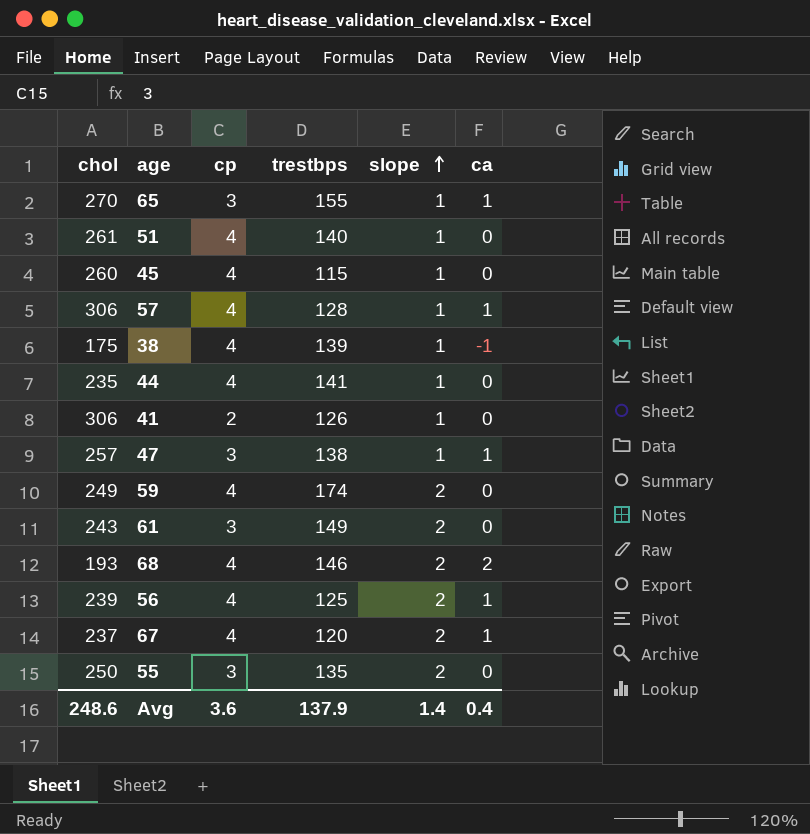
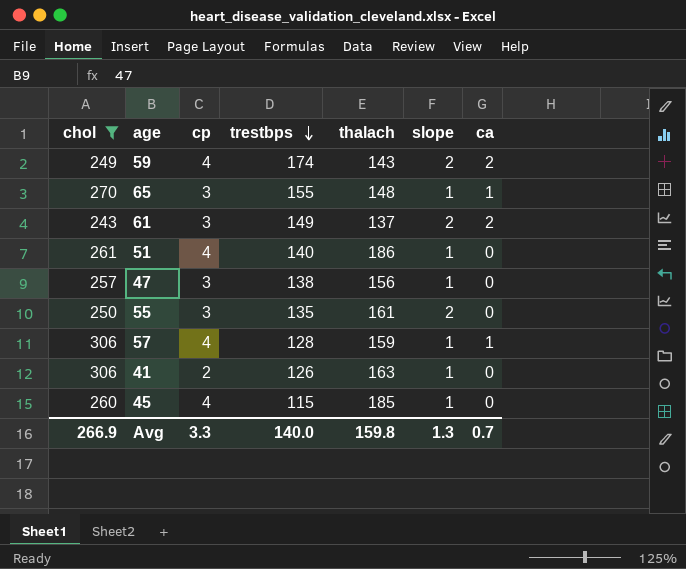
filter: none -> chol >= 243
row order: slope ascending -> trestbps descending
column thalach | position: none -> 5
59 | ca: 0 -> 2
61 | ca: 0 -> 2
47 | ca: 1 -> 0
Avg | chol: 248.6 -> 266.9
Avg | cp: 3.6 -> 3.3
Avg | trestbps: 137.9 -> 140.0
Avg | slope: 1.4 -> 1.3
Avg | ca: 0.4 -> 0.7

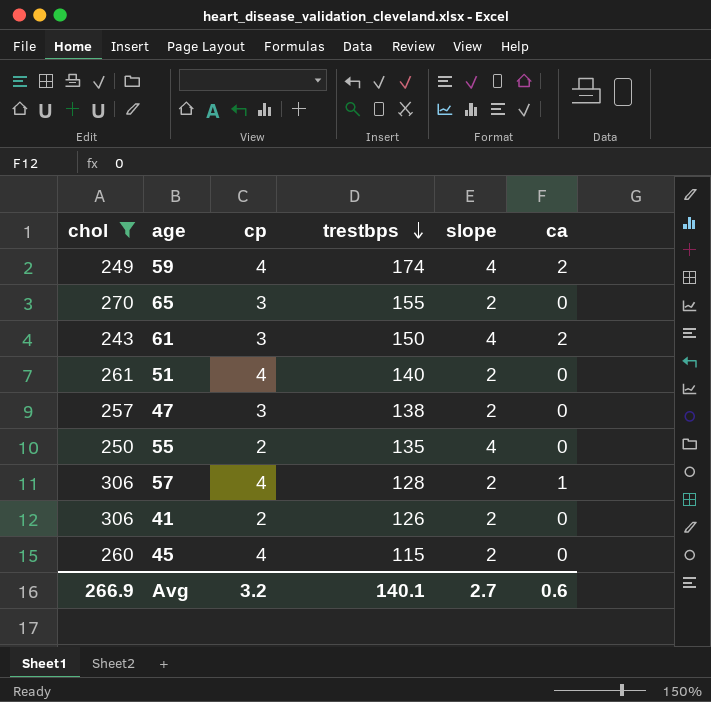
column thalach | position: 5 -> none
59 | slope: 2 -> 4
65 | slope: 1 -> 2
65 | ca: 1 -> 0
61 | trestbps: 149 -> 150
61 | slope: 2 -> 4
51 | slope: 1 -> 2
47 | slope: 1 -> 2
55 | cp: 3 -> 2
55 | slope: 2 -> 4
57 | slope: 1 -> 2
41 | slope: 1 -> 2
45 | slope: 1 -> 2
Avg | cp: 3.3 -> 3.2
Avg | trestbps: 140.0 -> 140.1
Avg | slope: 1.3 -> 2.7
Avg | ca: 0.7 -> 0.6

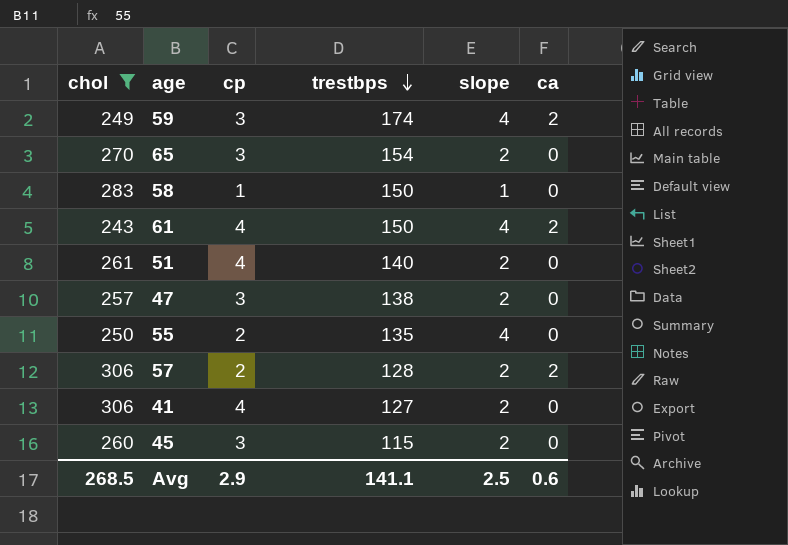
59 | cp: 4 -> 3
65 | trestbps: 155 -> 154
row 58: none -> 283 | 1 | 150 | 1 | 0
61 | cp: 3 -> 4
57 | cp: 4 -> 2
57 | ca: 1 -> 2
41 | cp: 2 -> 4
41 | trestbps: 126 -> 127
45 | cp: 4 -> 3
Avg | chol: 266.9 -> 268.5
Avg | cp: 3.2 -> 2.9
Avg | trestbps: 140.1 -> 141.1
Avg | slope: 2.7 -> 2.5

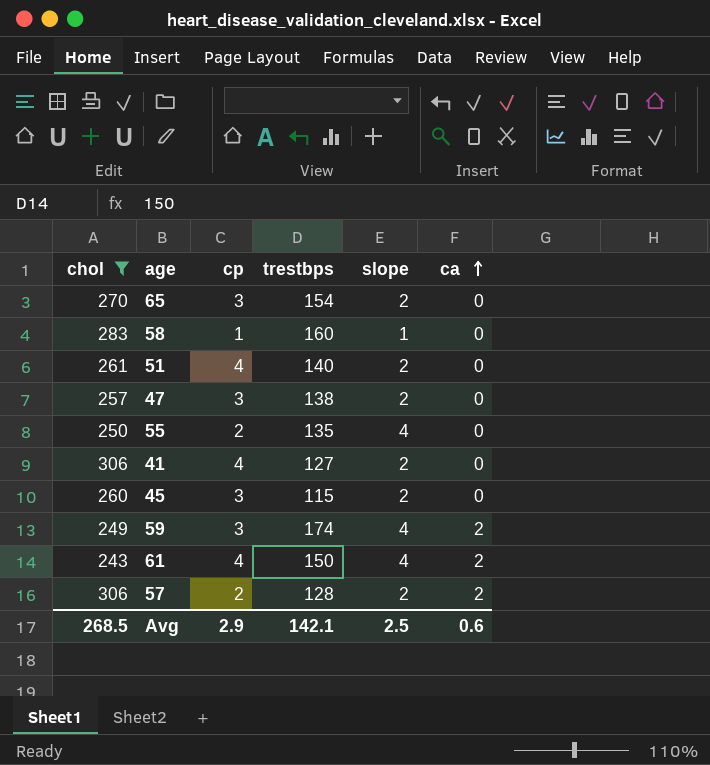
row order: trestbps descending -> ca ascending
58 | trestbps: 150 -> 160
Avg | trestbps: 141.1 -> 142.1

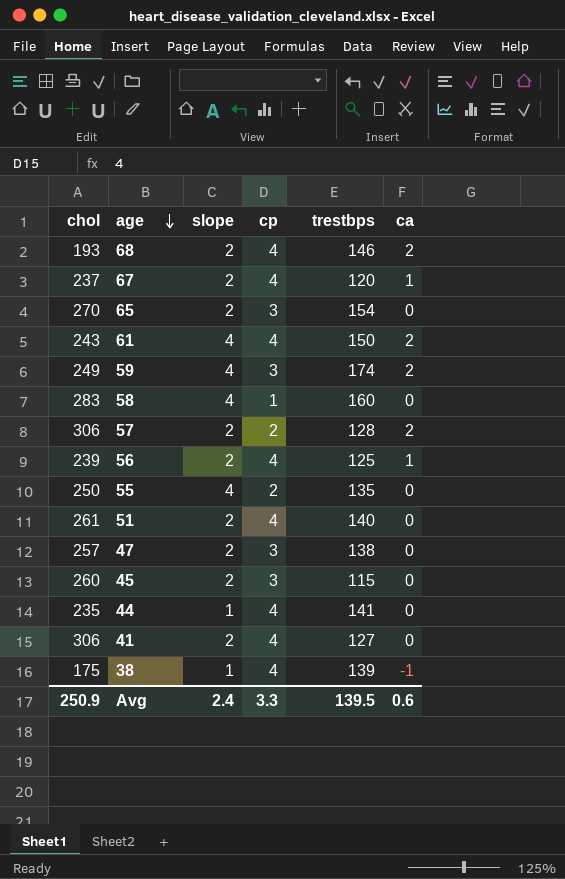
filter: chol >= 243 -> none
row order: ca ascending -> age descending
column slope | position: 5 -> 3
58 | slope: 1 -> 4
Avg | chol: 268.5 -> 250.9
Avg | slope: 2.5 -> 2.4
Avg | cp: 2.9 -> 3.3
Avg | trestbps: 142.1 -> 139.5

